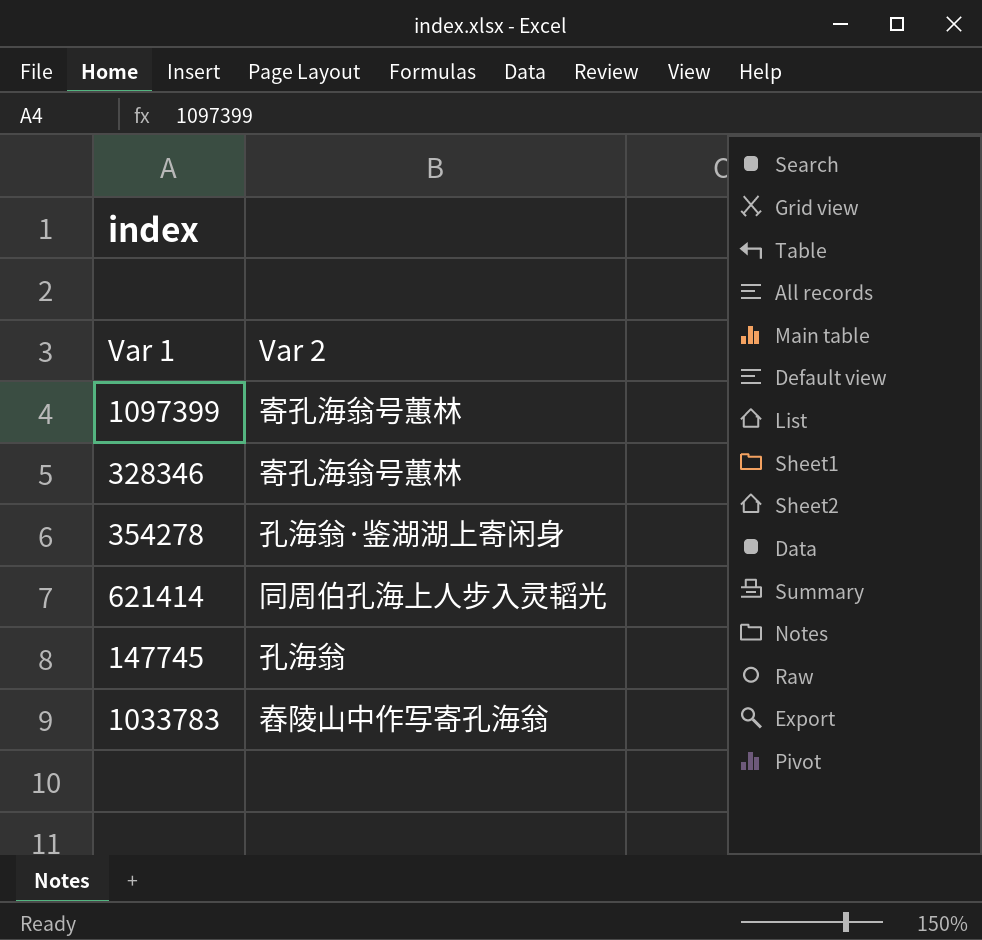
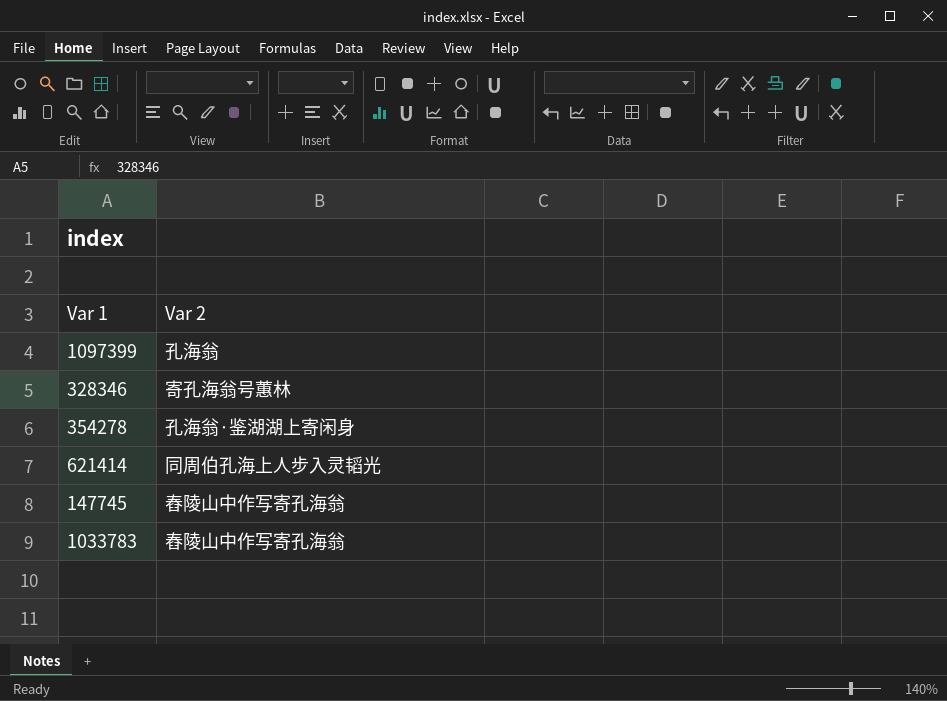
1097399 | Var 2: 寄孔海翁号蕙林 -> 孔海翁
147745 | Var 2: 孔海翁 -> 舂陵山中作写寄孔海翁

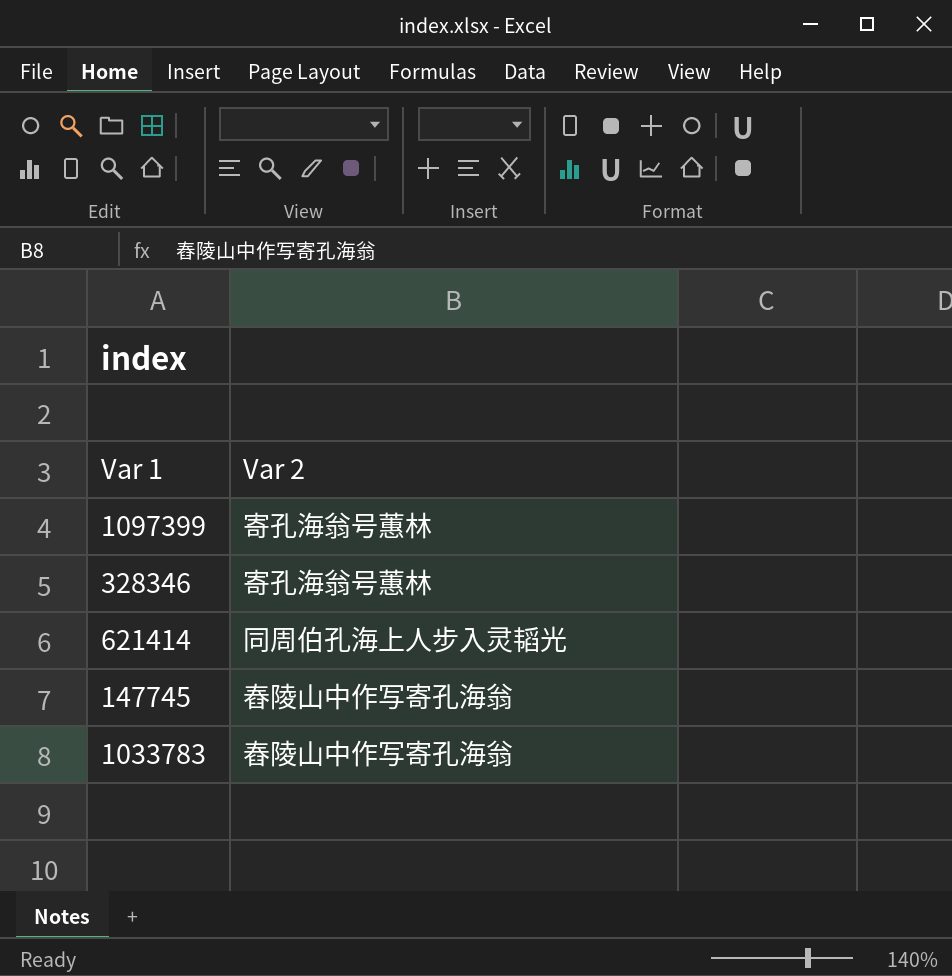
row 354278: 孔海翁·鉴湖湖上寄闲身 -> none
1097399 | Var 2: 孔海翁 -> 寄孔海翁号蕙林

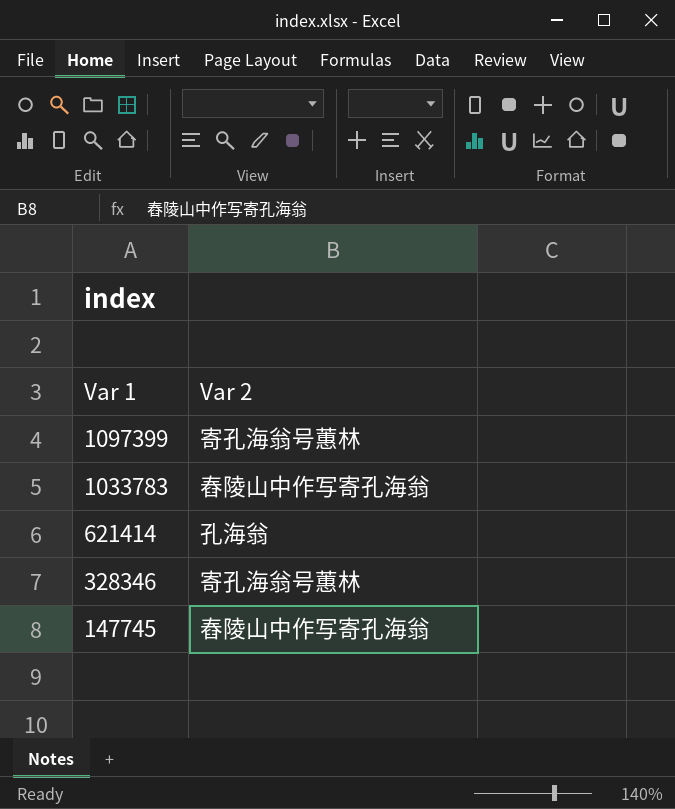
row order: none -> Var 1 descending
621414 | Var 2: 同周伯孔海上人步入灵韬光 -> 孔海翁

